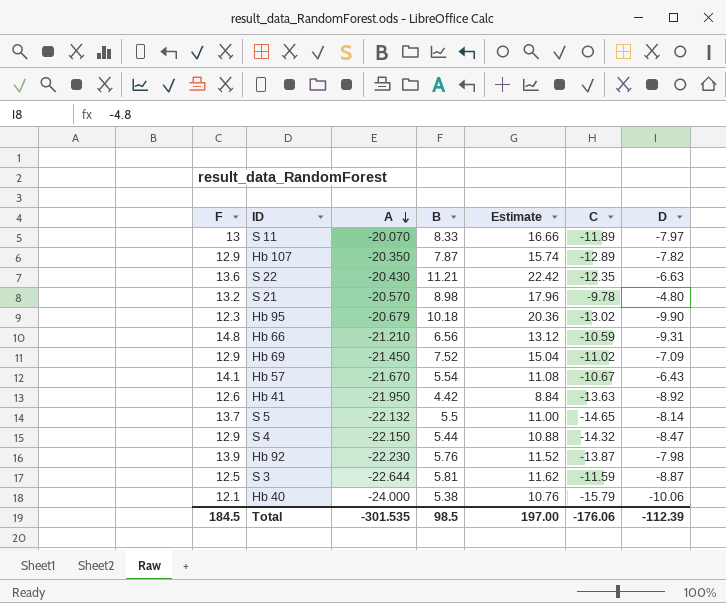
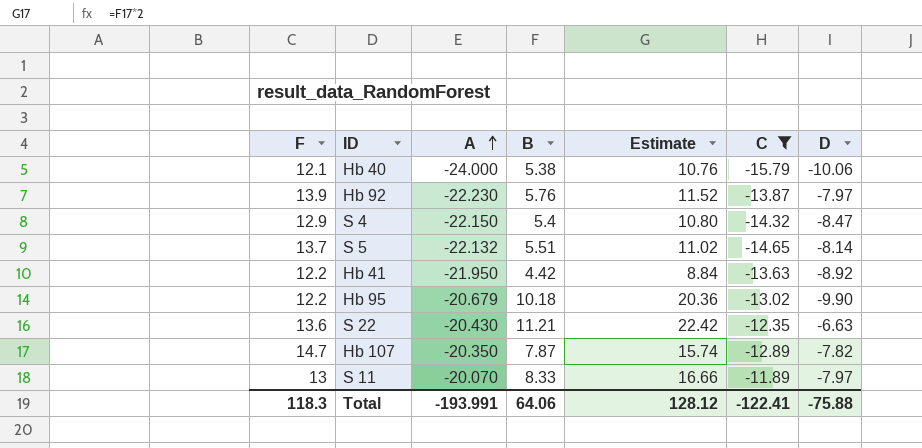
filter: none -> C <= -11.89
row order: A descending -> A ascending
Hb 92 | D: -7.98 -> -7.97
S 4 | B: 5.44 -> 5.4
S 4 | Estimate: 10.88 -> 10.80
S 5 | B: 5.5 -> 5.51
S 5 | Estimate: 11.00 -> 11.02
Hb 41 | F: 12.6 -> 12.2
Hb 95 | F: 12.3 -> 12.2
Hb 107 | F: 12.9 -> 14.7
Total | F: 184.5 -> 118.3
Total | A: -301.535 -> -193.991
Total | B: 98.5 -> 64.06
Total | Estimate: 197.00 -> 128.12
Total | C: -176.06 -> -122.41
Total | D: -112.39 -> -75.88

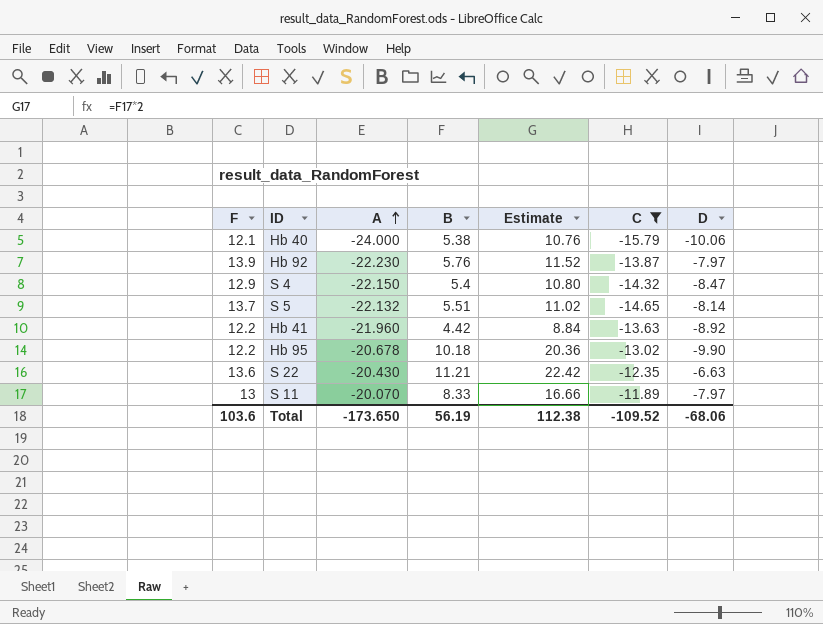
row Hb 107: 14.7 | -20.350 | 7.87 | 15.74 | -12.89 | -7.82 -> none
Hb 41 | A: -21.950 -> -21.960
Hb 95 | A: -20.679 -> -20.678
Total | F: 118.3 -> 103.6
Total | A: -193.991 -> -173.650
Total | B: 64.06 -> 56.19
Total | Estimate: 128.12 -> 112.38
Total | C: -122.41 -> -109.52
Total | D: -75.88 -> -68.06

